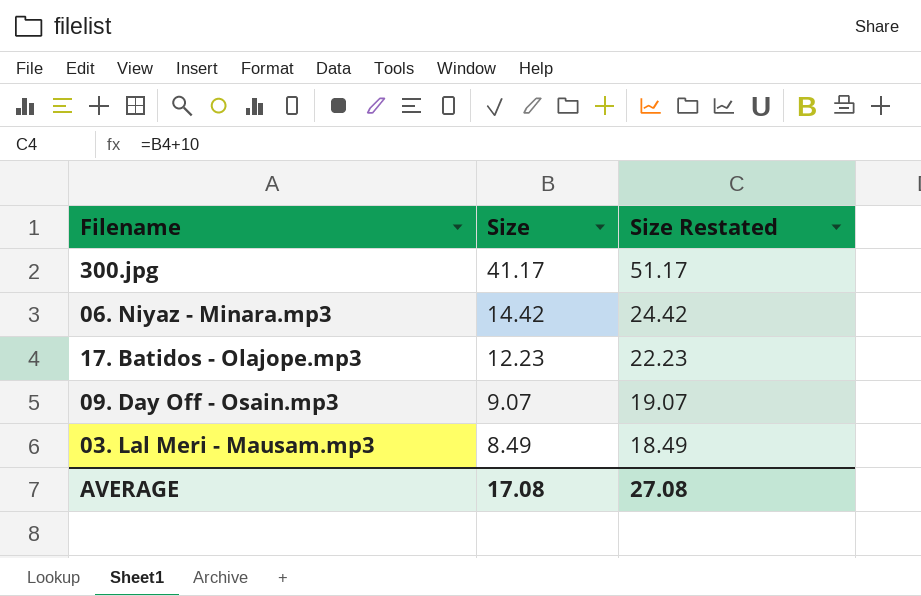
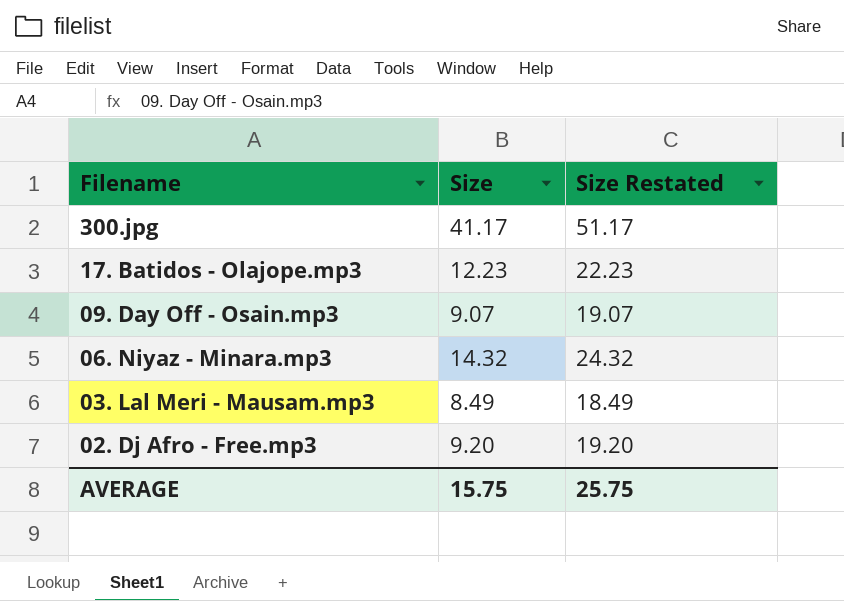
row order: Size descending -> Filename descending
06. Niyaz - Minara.mp3 | Size: 14.42 -> 14.32
06. Niyaz - Minara.mp3 | Size Restated: 24.42 -> 24.32
row 02. Dj Afro - Free.mp3: none -> 9.20 | 19.20
AVERAGE | Size: 17.08 -> 15.75
AVERAGE | Size Restated: 27.08 -> 25.75

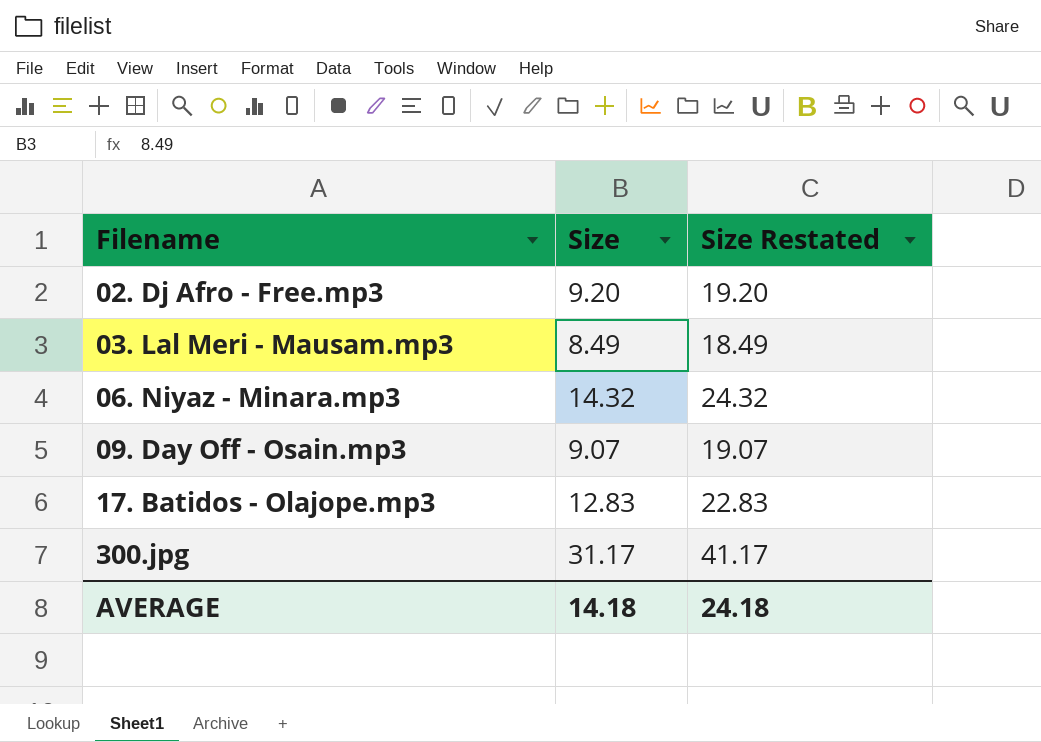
row order: Filename descending -> Filename ascending
17. Batidos - Olajope.mp3 | Size: 12.23 -> 12.83
17. Batidos - Olajope.mp3 | Size Restated: 22.23 -> 22.83
300.jpg | Size: 41.17 -> 31.17
300.jpg | Size Restated: 51.17 -> 41.17
AVERAGE | Size: 15.75 -> 14.18
AVERAGE | Size Restated: 25.75 -> 24.18

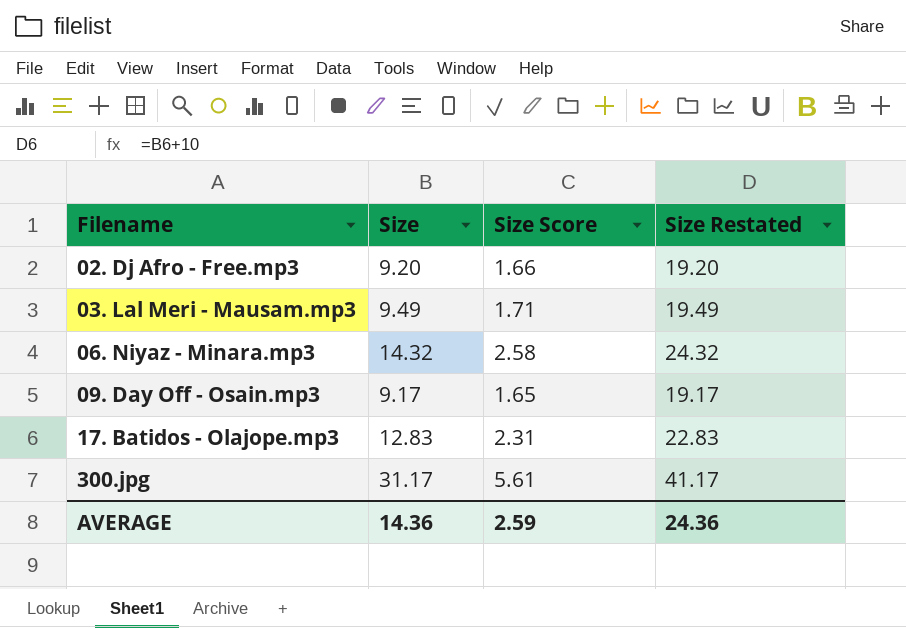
column Size Score | formula: none -> [Size] * 0.18
03. Lal Meri - Mausam.mp3 | Size: 8.49 -> 9.49
03. Lal Meri - Mausam.mp3 | Size Restated: 18.49 -> 19.49
09. Day Off - Osain.mp3 | Size: 9.07 -> 9.17
09. Day Off - Osain.mp3 | Size Restated: 19.07 -> 19.17
AVERAGE | Size: 14.18 -> 14.36
AVERAGE | Size Restated: 24.18 -> 24.36

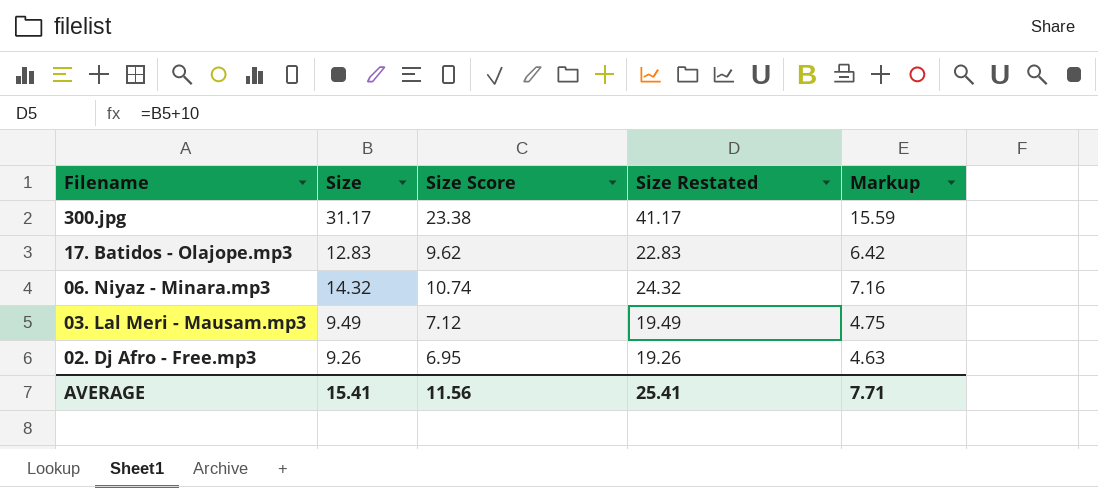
row order: Filename ascending -> Filename descending
column Size Score | formula: [Size] * 0.18 -> [Size] * 0.75
column Markup | formula: none -> [Size] * 0.5
row 09. Day Off - Osain.mp3: 9.17 | 1.65 | 19.17 -> none
02. Dj Afro - Free.mp3 | Size: 9.20 -> 9.26
02. Dj Afro - Free.mp3 | Size Restated: 19.20 -> 19.26
AVERAGE | Size: 14.36 -> 15.41
AVERAGE | Size Score: 2.59 -> 11.56
AVERAGE | Size Restated: 24.36 -> 25.41

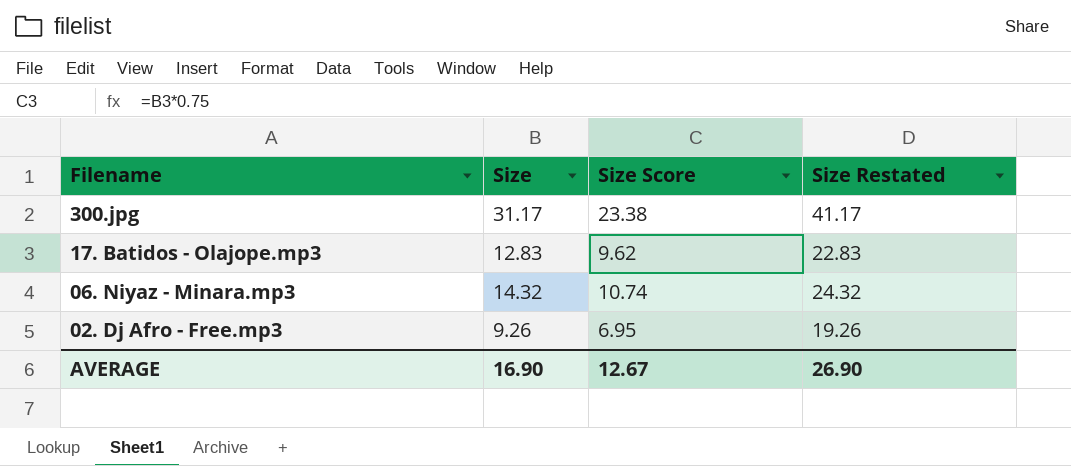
column Markup | formula: [Size] * 0.5 -> none
row 03. Lal Meri - Mausam.mp3: 9.49 | 7.12 | 19.49 | 4.75 -> none
AVERAGE | Size: 15.41 -> 16.90
AVERAGE | Size Score: 11.56 -> 12.67
AVERAGE | Size Restated: 25.41 -> 26.90

